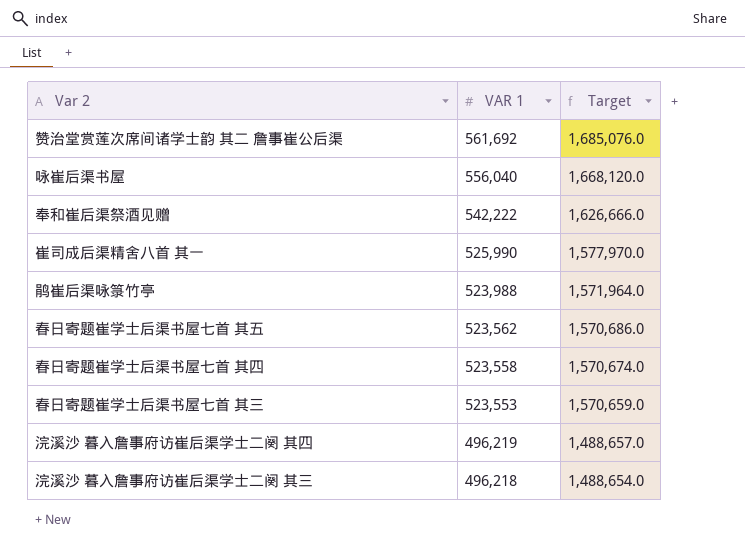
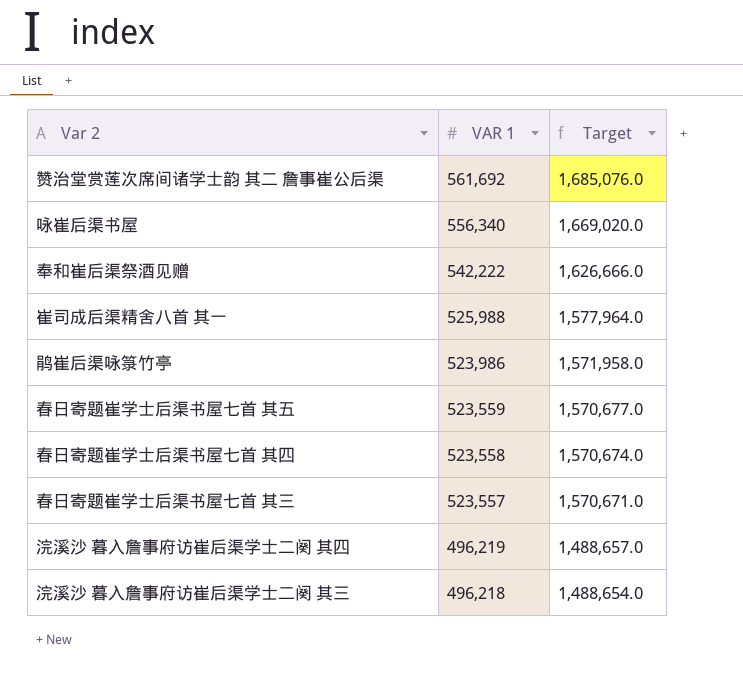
咏崔后渠书屋 | VAR 1: 556,040 -> 556,340
咏崔后渠书屋 | Target: 1,668,120.0 -> 1,669,020.0
崔司成后渠精舍八首 其一 | VAR 1: 525,990 -> 525,988
崔司成后渠精舍八首 其一 | Target: 1,577,970.0 -> 1,577,964.0
鹃崔后渠咏箓竹亭 | VAR 1: 523,988 -> 523,986
鹃崔后渠咏箓竹亭 | Target: 1,571,964.0 -> 1,571,958.0
春日寄题崔学士后渠书屋七首 其五 | VAR 1: 523,562 -> 523,559
春日寄题崔学士后渠书屋七首 其五 | Target: 1,570,686.0 -> 1,570,677.0
春日寄题崔学士后渠书屋七首 其三 | VAR 1: 523,553 -> 523,557
春日寄题崔学士后渠书屋七首 其三 | Target: 1,570,659.0 -> 1,570,671.0

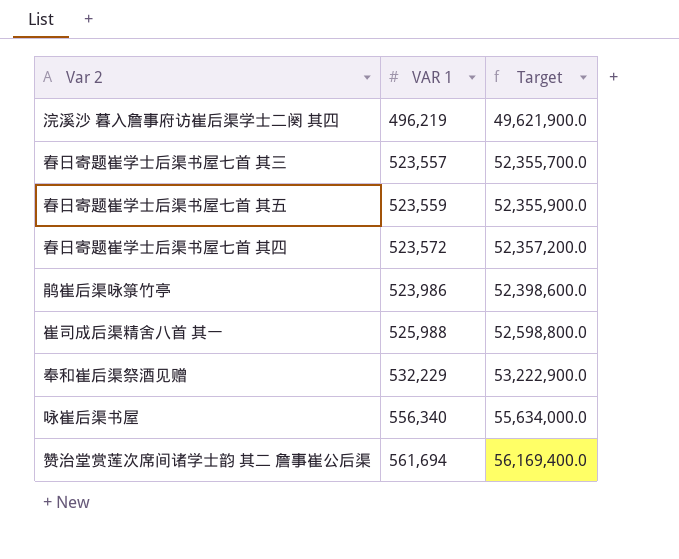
row order: VAR 1 descending -> VAR 1 ascending
column Target | formula: [VAR 1] * 3 -> [VAR 1] * 100
row 浣溪沙 暮入詹事府访崔后渠学士二阕 其三: 496,218 | 1,488,654.0 -> none
春日寄题崔学士后渠书屋七首 其四 | VAR 1: 523,558 -> 523,572
奉和崔后渠祭酒见赠 | VAR 1: 542,222 -> 532,229
赞治堂赏莲次席间诸学士韵 其二 詹事崔公后渠 | VAR 1: 561,692 -> 561,694

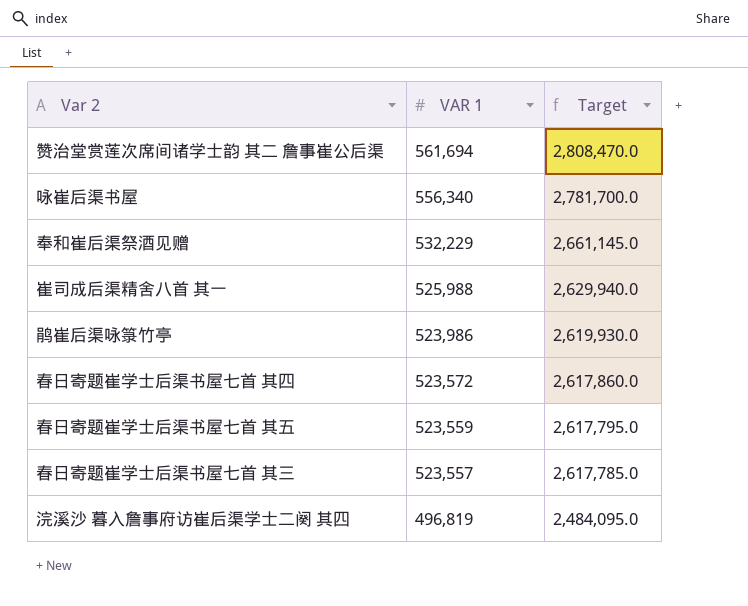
row order: VAR 1 ascending -> VAR 1 descending
column Target | formula: [VAR 1] * 100 -> [VAR 1] * 5
浣溪沙 暮入詹事府访崔后渠学士二阕 其四 | VAR 1: 496,219 -> 496,819

